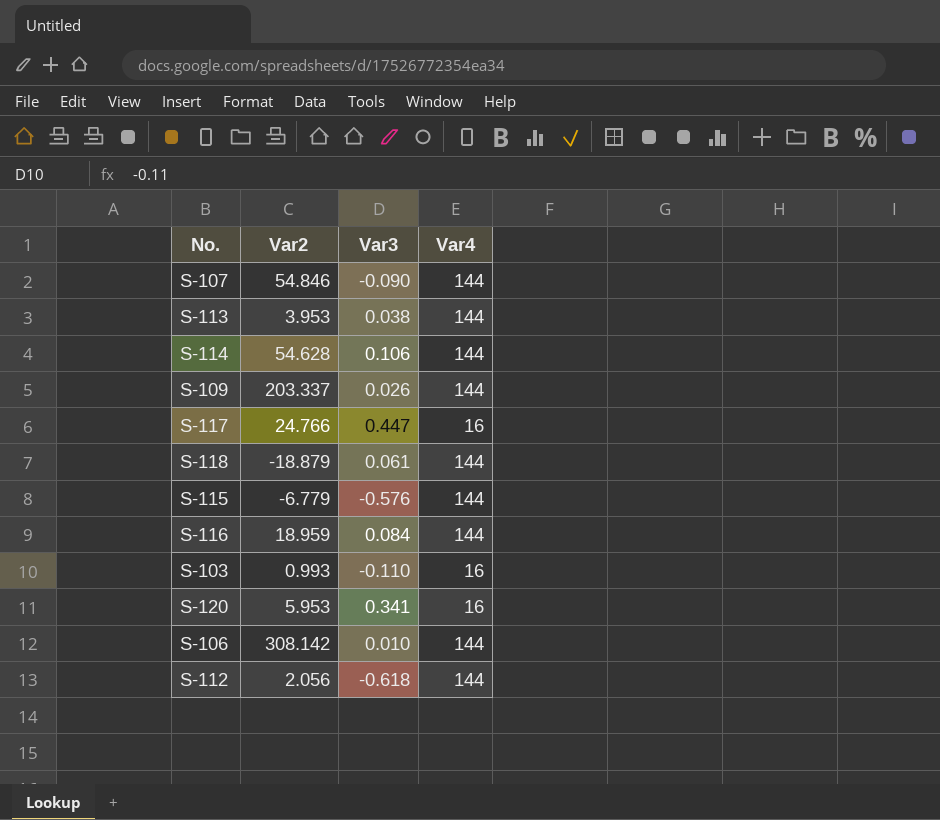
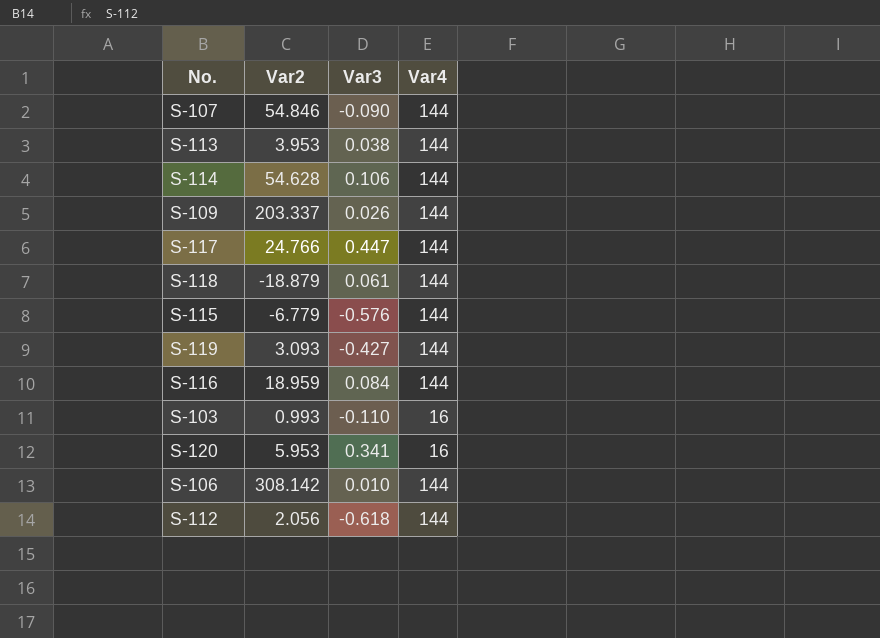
S-117 | Var4: 16 -> 144
row S-119: none -> 3.093 | -0.427 | 144

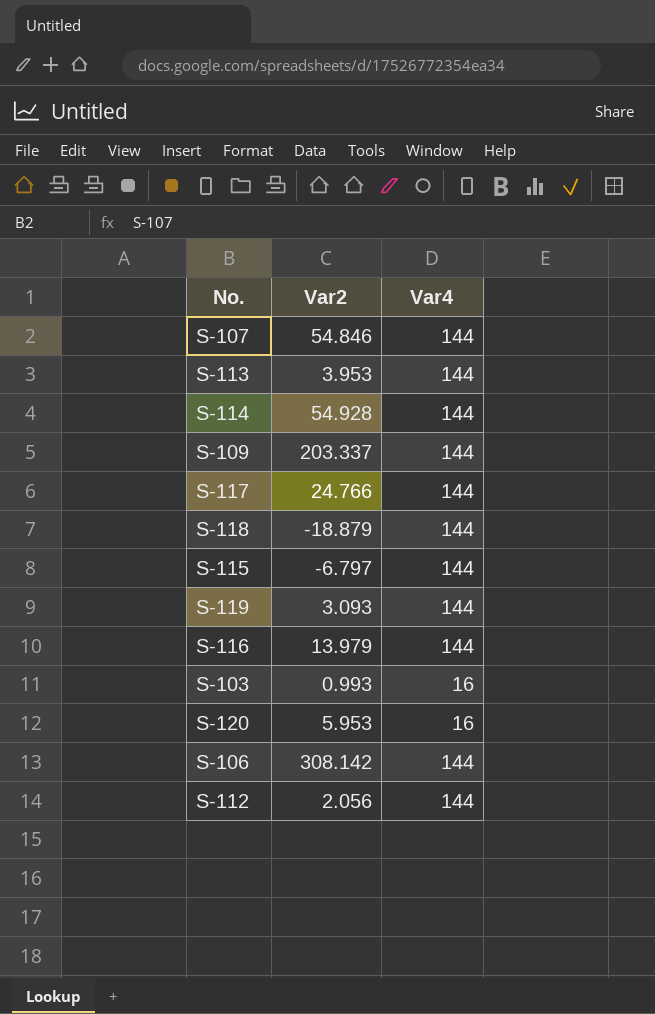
column Var3 | position: 3 -> none
S-114 | Var2: 54.628 -> 54.928
S-115 | Var2: -6.779 -> -6.797
S-116 | Var2: 18.959 -> 13.979

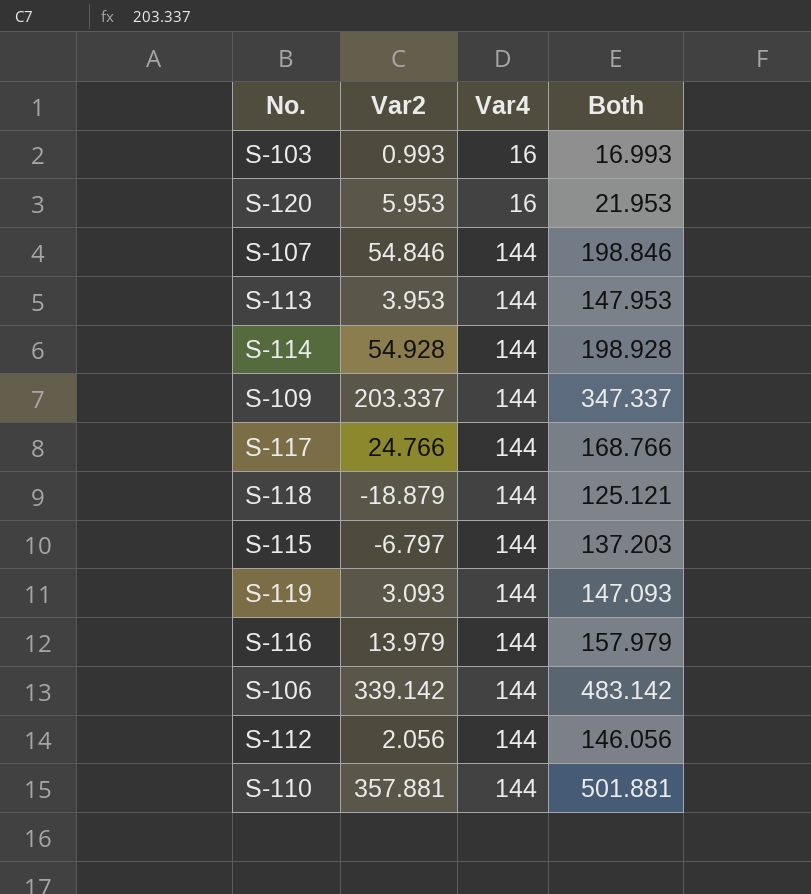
row order: none -> Var4 ascending
column Both | formula: none -> [Var2] + [Var4]
S-106 | Var2: 308.142 -> 339.142
row S-110: none -> 357.881 | 144 | 501.881

